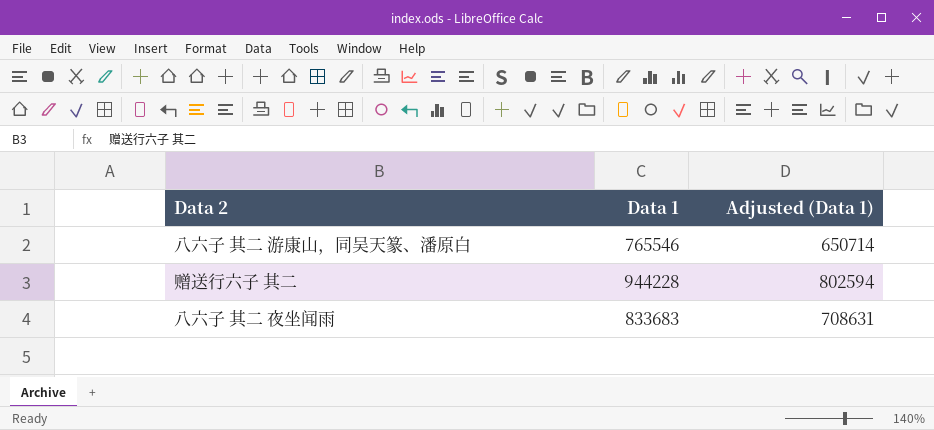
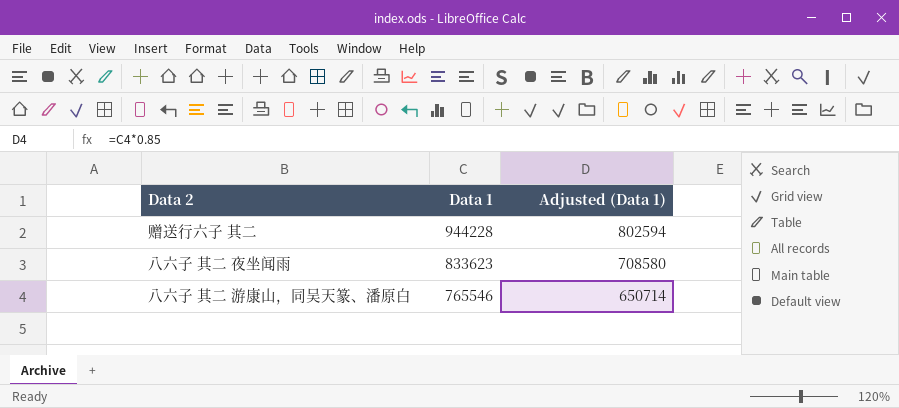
row order: none -> Data 1 descending
八六子 其二 夜坐闻雨 | Data 1: 833683 -> 833623
八六子 其二 夜坐闻雨 | Adjusted (Data 1): 708631 -> 708580

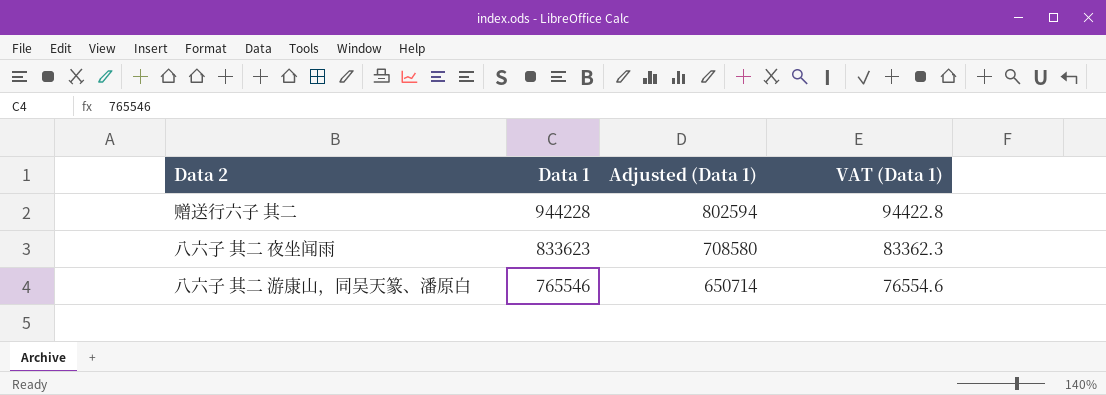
column VAT (Data 1) | formula: none -> [Data 1] * 0.1

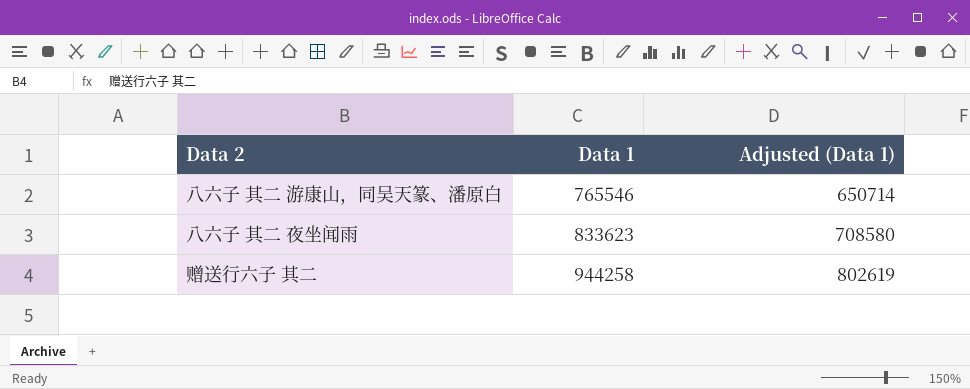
row order: Data 1 descending -> Data 1 ascending
column VAT (Data 1) | formula: [Data 1] * 0.1 -> none
赠送行六子 其二 | Data 1: 944228 -> 944258
赠送行六子 其二 | Adjusted (Data 1): 802594 -> 802619

